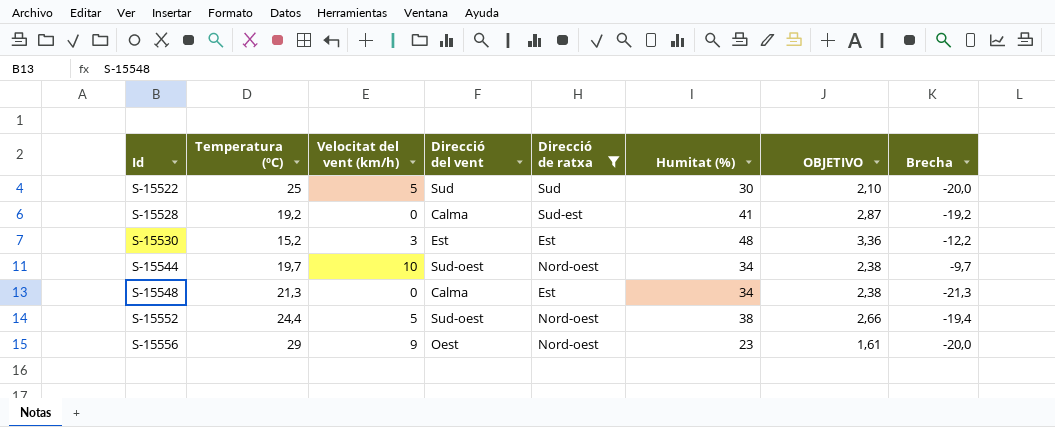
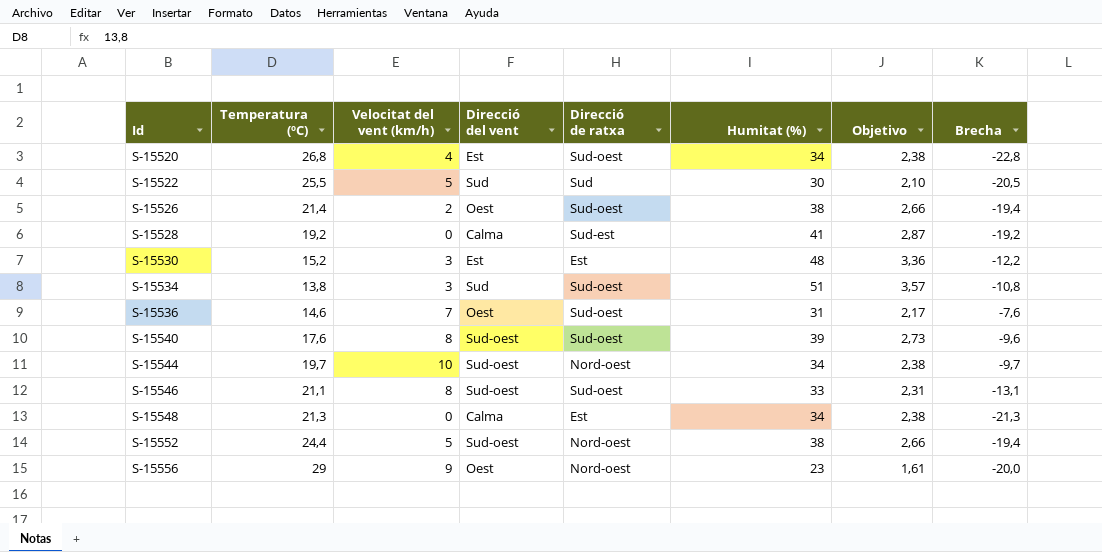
filter: Direcció de ratxa != Sud-oest -> none
column name: OBJETIVO -> Objetivo
S-15522 | Temperatura (ºC): 25 -> 25,5
S-15522 | Brecha: -20,0 -> -20,5

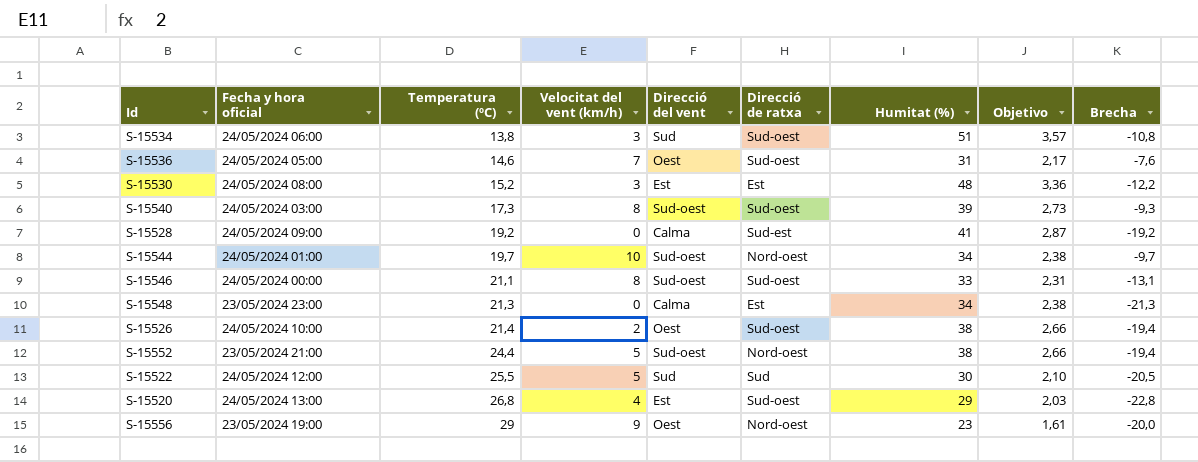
row order: Id ascending -> Temperatura (ºC) ascending
column Fecha y hora oficial | position: none -> 2
S-15540 | Temperatura (ºC): 17,6 -> 17,3
S-15540 | Brecha: -9,6 -> -9,3
S-15520 | Humitat (%): 34 -> 29
S-15520 | Objetivo: 2,38 -> 2,03

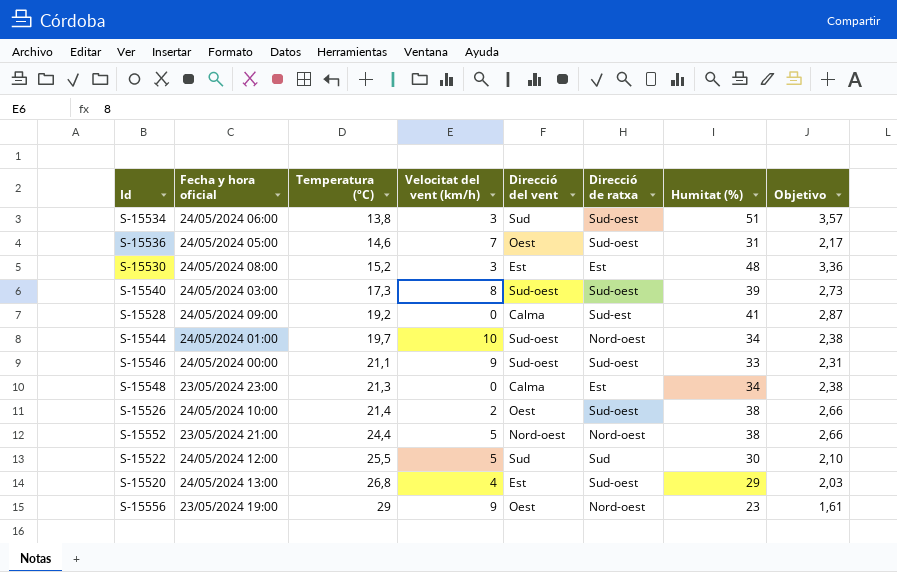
column Brecha | formula: [Velocitat del vent (km/h)] - [Temperatura (ºC)] -> none
S-15546 | Velocitat del vent (km/h): 8 -> 9
S-15552 | Direcció del vent: Sud-oest -> Nord-oest

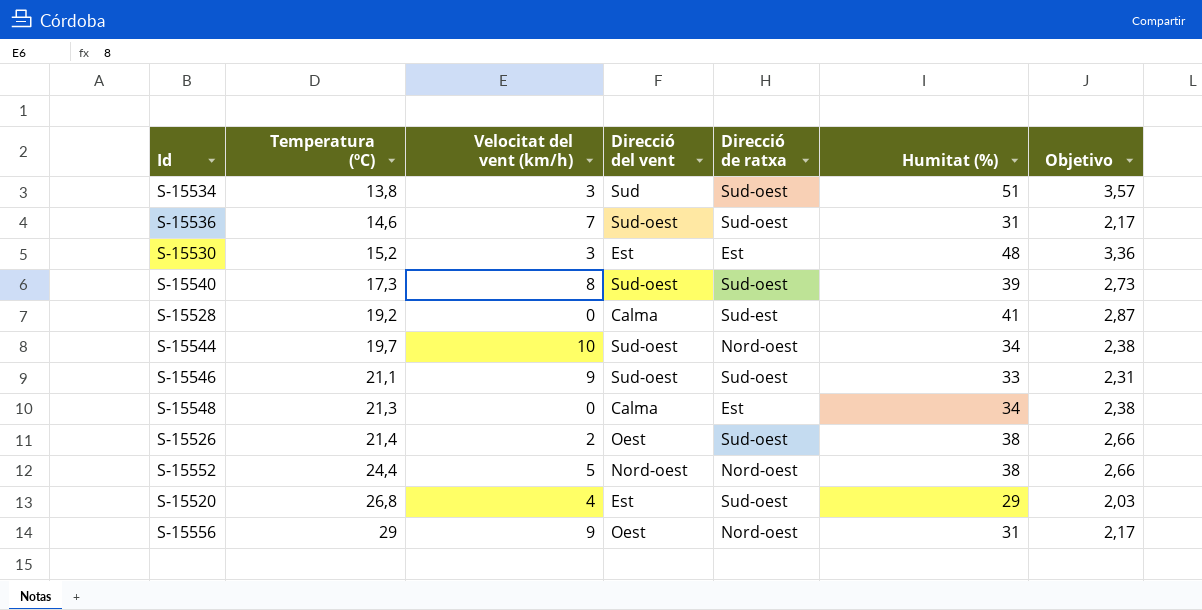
column Fecha y hora oficial | position: 2 -> none
row S-15522: 24/05/2024 12:00 | 25,5 | 5 | Sud | Sud | 30 | 2,10 -> none
S-15536 | Direcció del vent: Oest -> Sud-oest
S-15556 | Humitat (%): 23 -> 31
S-15556 | Objetivo: 1,61 -> 2,17

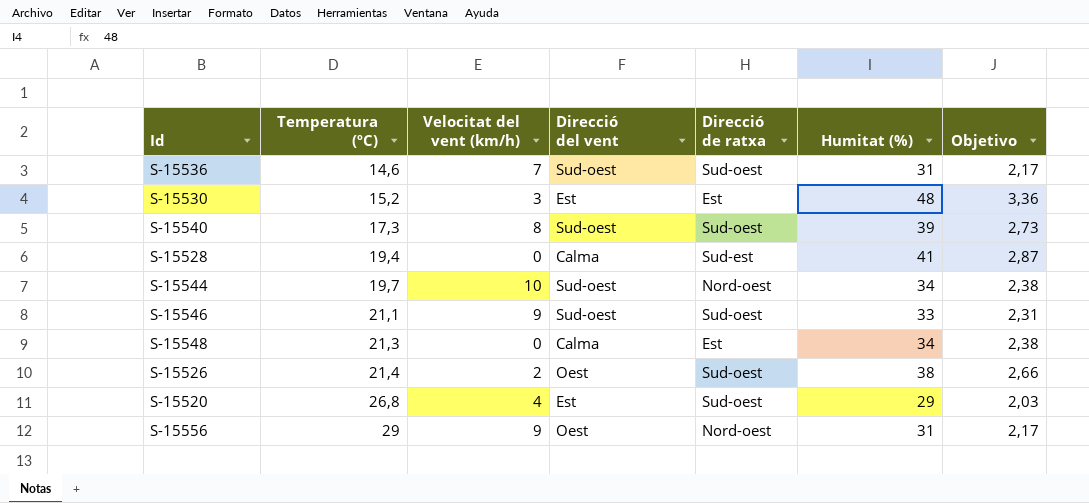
row S-15534: 13,8 | 3 | Sud | Sud-oest | 51 | 3,57 -> none
row S-15552: 24,4 | 5 | Nord-oest | Nord-oest | 38 | 2,66 -> none
S-15528 | Temperatura (ºC): 19,2 -> 19,4

